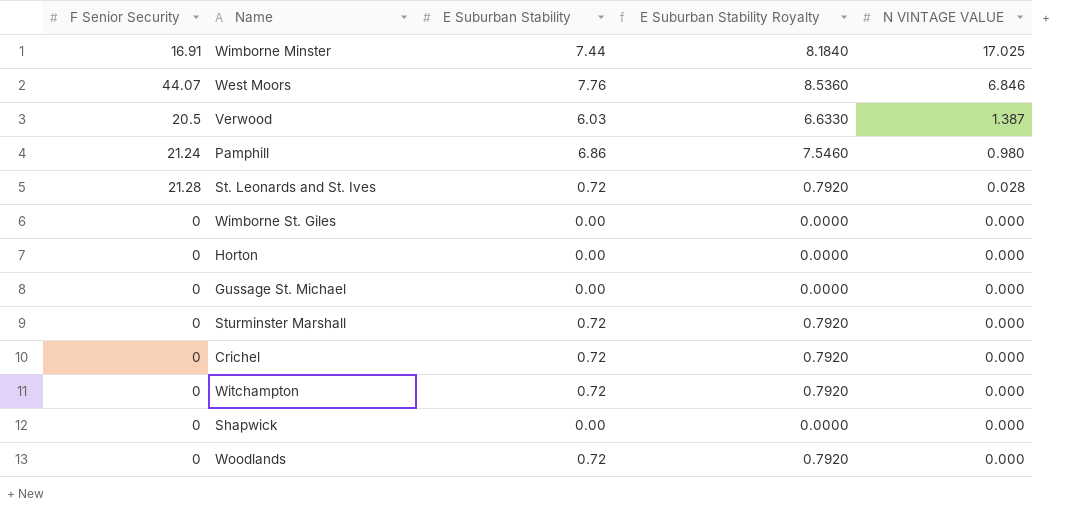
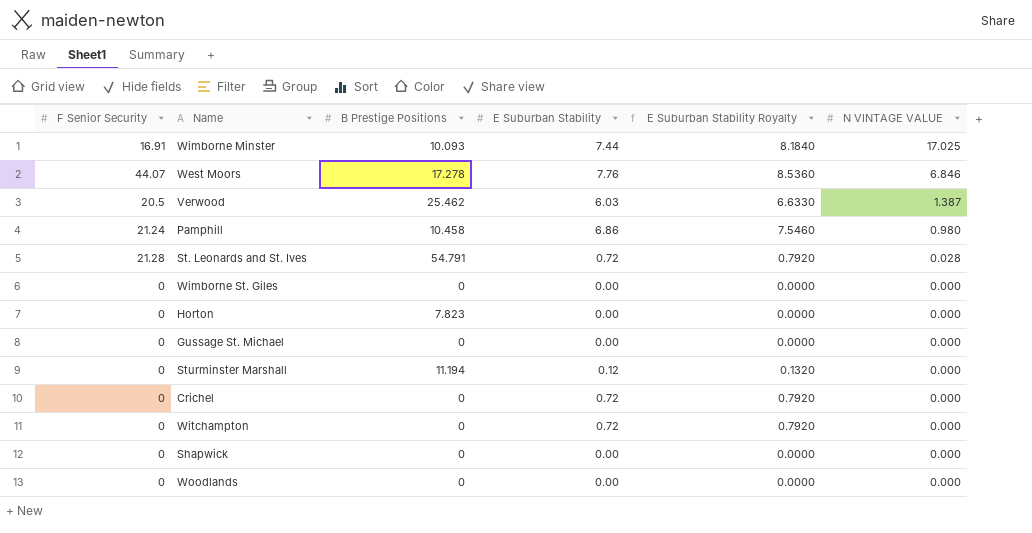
column B Prestige Positions | position: none -> 3
Sturminster Marshall | E Suburban Stability: 0.72 -> 0.12
Sturminster Marshall | E Suburban Stability Royalty: 0.7920 -> 0.1320
Woodlands | E Suburban Stability: 0.72 -> 0.00
Woodlands | E Suburban Stability Royalty: 0.7920 -> 0.0000

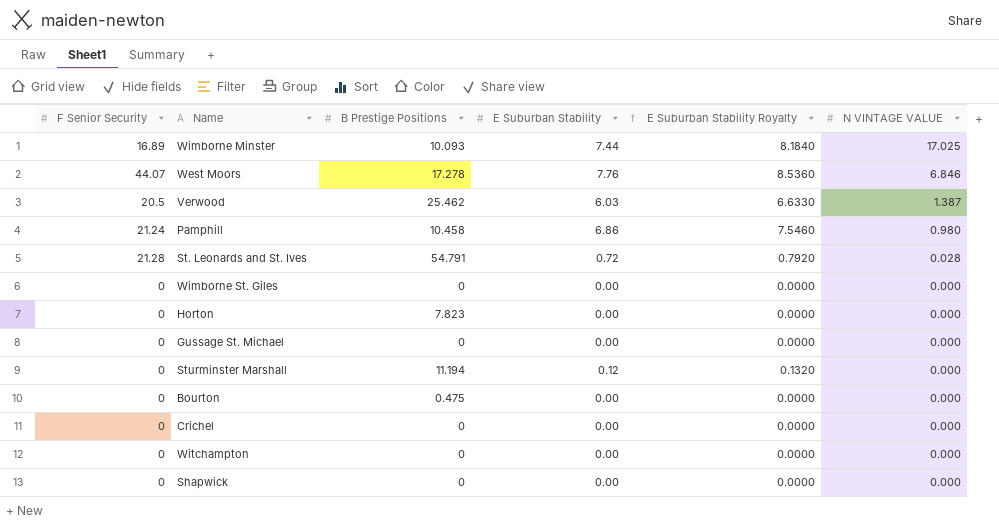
row Woodlands: 0 | 0 | 0.00 | 0.0000 | 0.000 -> none
Wimborne Minster | F Senior Security: 16.91 -> 16.89
row Bourton: none -> 0 | 0.475 | 0.00 | 0.0000 | 0.000
Crichel | E Suburban Stability: 0.72 -> 0.00
Crichel | E Suburban Stability Royalty: 0.7920 -> 0.0000
Witchampton | E Suburban Stability: 0.72 -> 0.00
Witchampton | E Suburban Stability Royalty: 0.7920 -> 0.0000

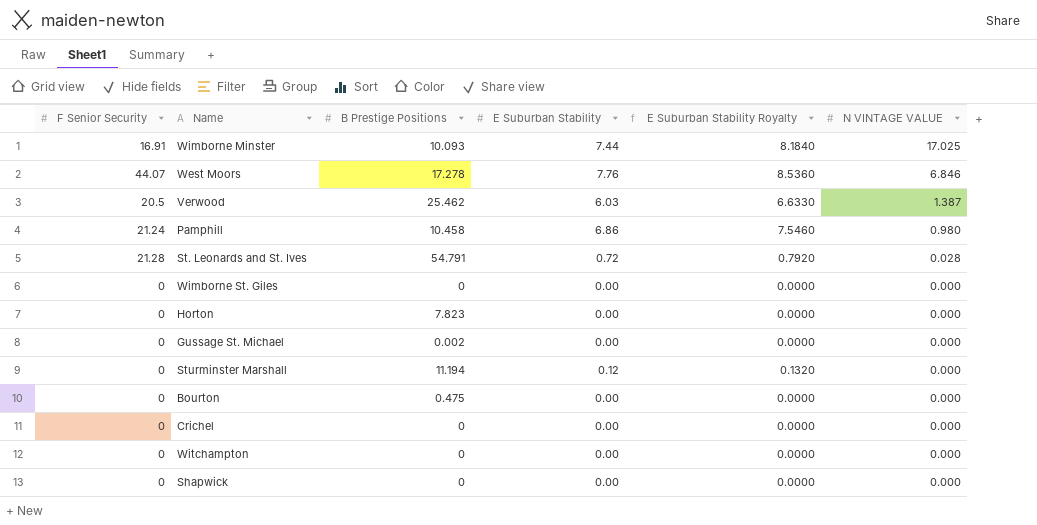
Wimborne Minster | F Senior Security: 16.89 -> 16.91
Gussage St. Michael | B Prestige Positions: 0 -> 0.002

